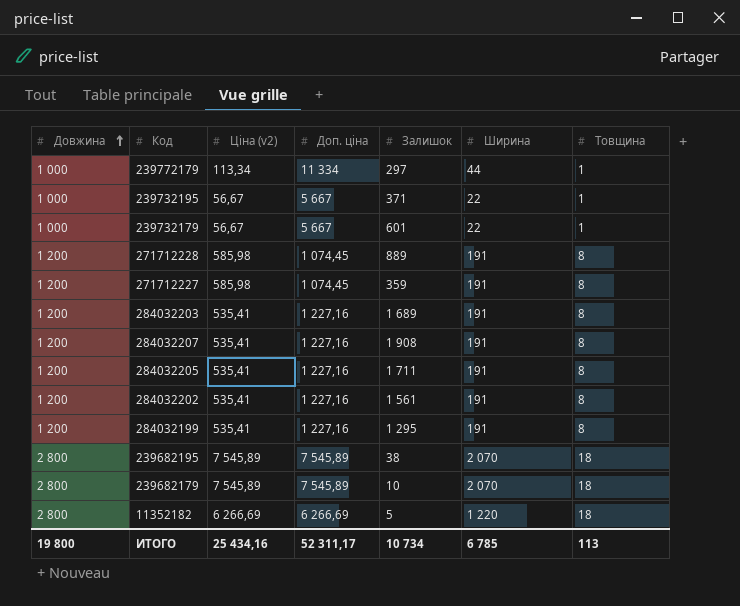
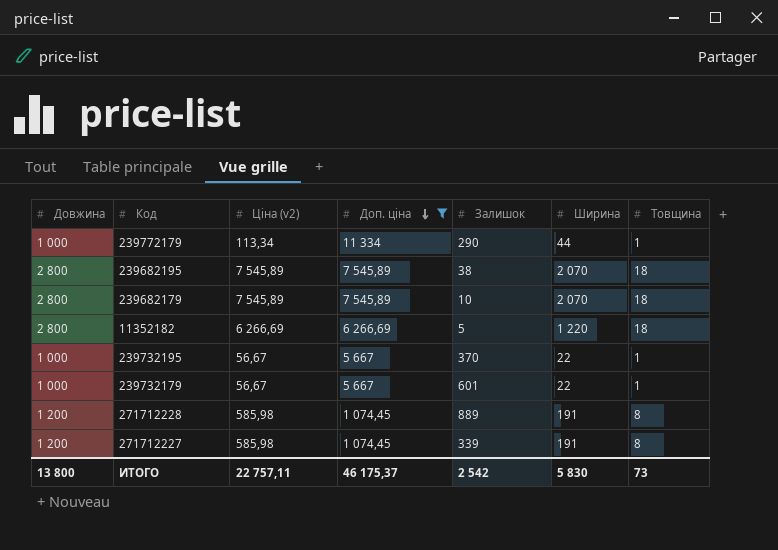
filter: none -> Доп. ціна != 1 227,16
row order: Довжина ascending -> Доп. ціна descending
239772179 | Залишок: 297 -> 290
239732195 | Залишок: 371 -> 370
271712227 | Залишок: 359 -> 339
ИТОГО | Довжина: 19 800 -> 13 800
ИТОГО | Ціна (v2): 25 434,16 -> 22 757,11
ИТОГО | Доп. ціна: 52 311,17 -> 46 175,37
ИТОГО | Залишок: 10 734 -> 2 542
ИТОГО | Ширина: 6 785 -> 5 830
ИТОГО | Товщина: 113 -> 73

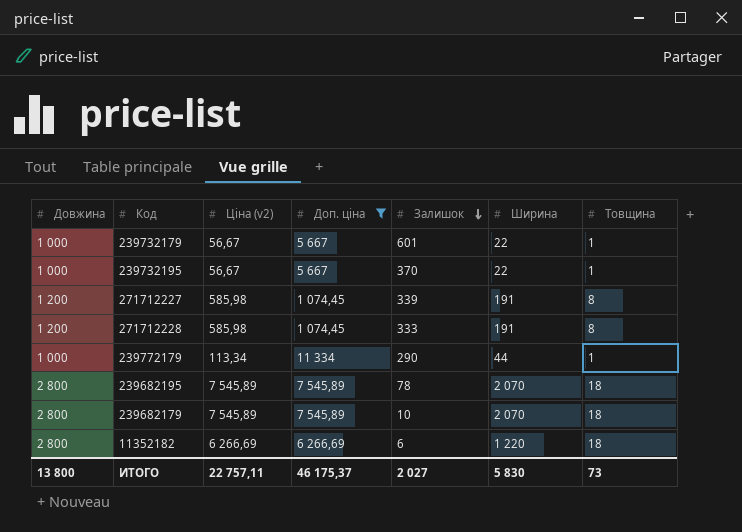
row order: Доп. ціна descending -> Залишок descending
271712228 | Залишок: 889 -> 333
239682195 | Залишок: 38 -> 78
11352182 | Залишок: 5 -> 6
ИТОГО | Залишок: 2 542 -> 2 027

